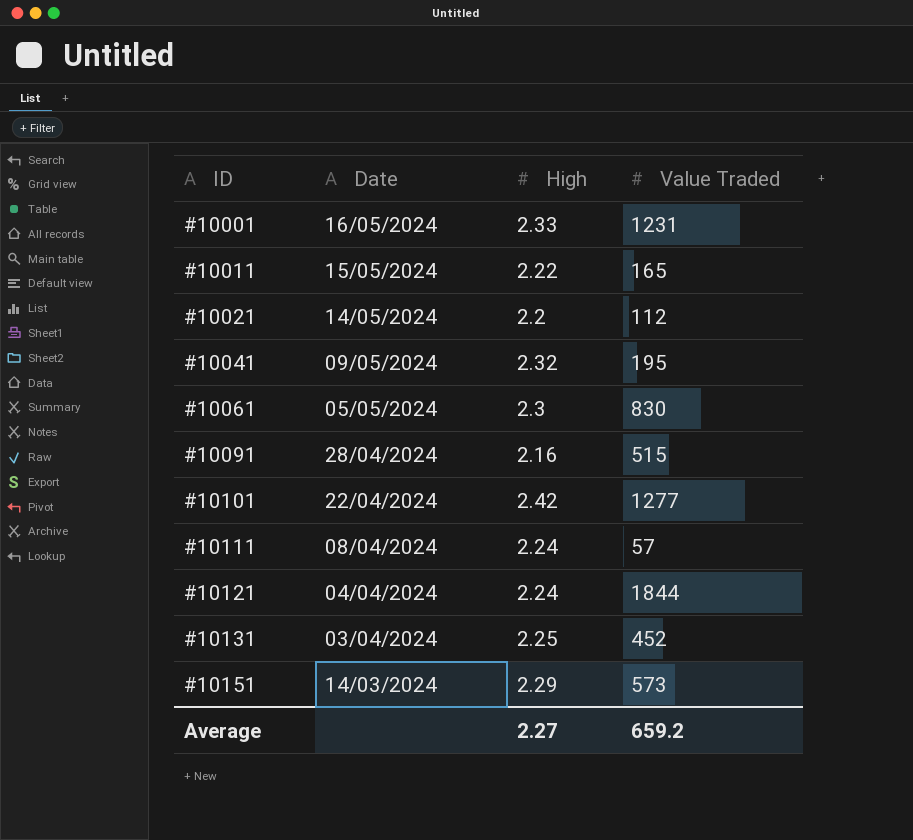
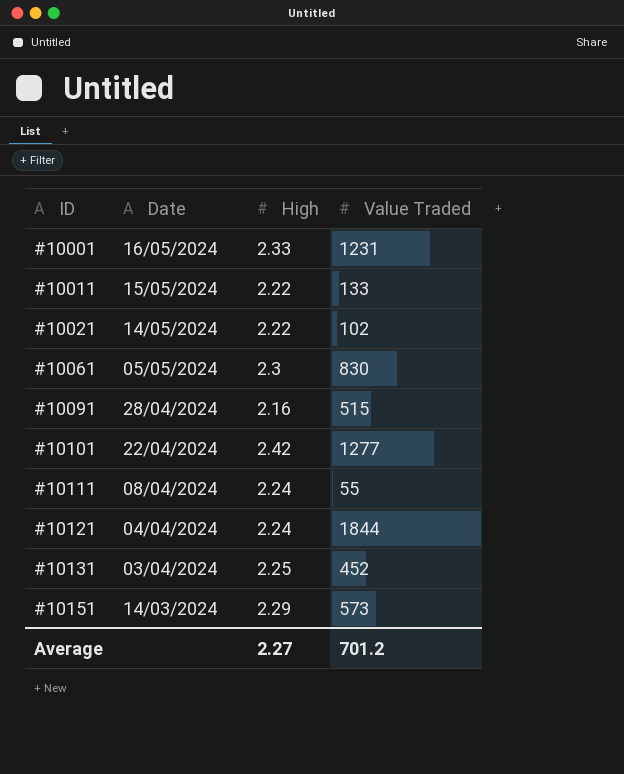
row #10041: 09/05/2024 | 2.32 | 195 -> none
#10011 | Value Traded: 165 -> 133
#10021 | High: 2.2 -> 2.22
#10021 | Value Traded: 112 -> 102
#10111 | Value Traded: 57 -> 55
Average | Value Traded: 659.2 -> 701.2

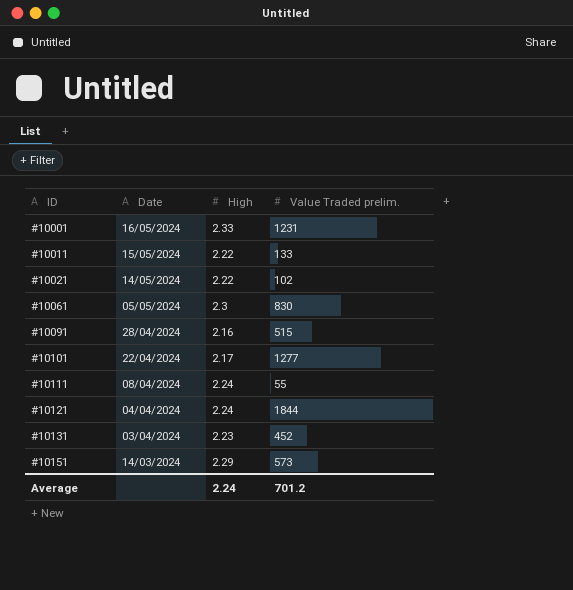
column name: Value Traded -> Value Traded prelim.
#10101 | High: 2.42 -> 2.17
#10131 | High: 2.25 -> 2.23
Average | High: 2.27 -> 2.24

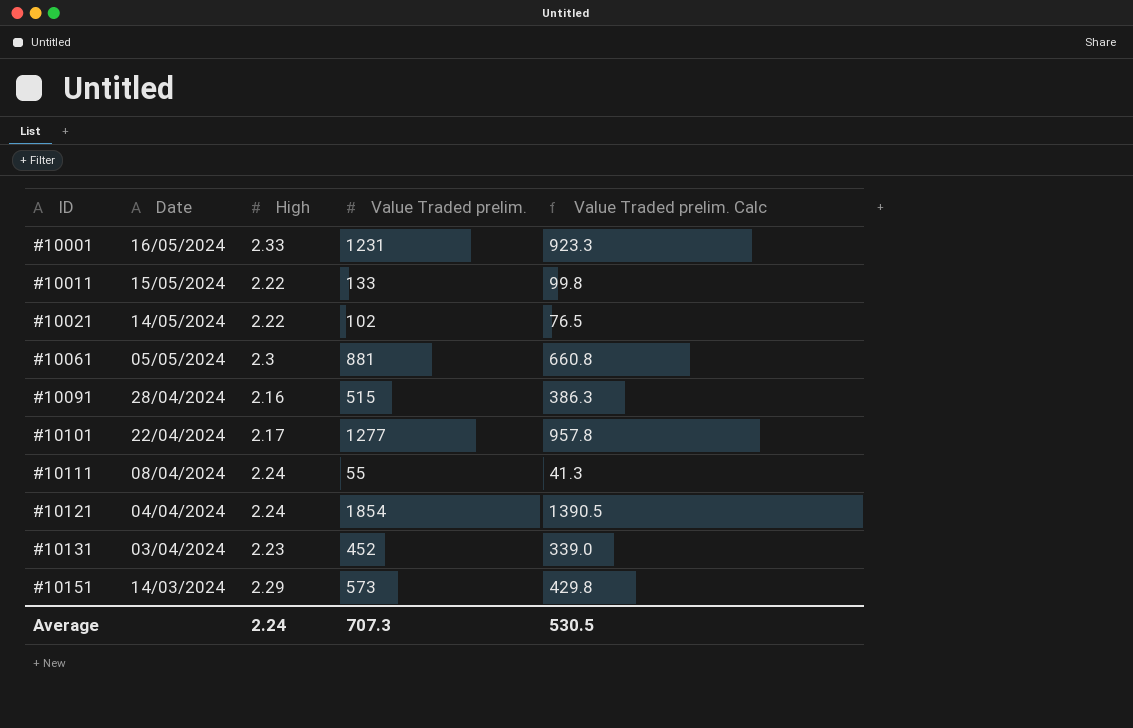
column Value Traded prelim. Calc | formula: none -> [Value Traded prelim.] * 0.75
#10061 | Value Traded prelim.: 830 -> 881
#10121 | Value Traded prelim.: 1844 -> 1854
Average | Value Traded prelim.: 701.2 -> 707.3

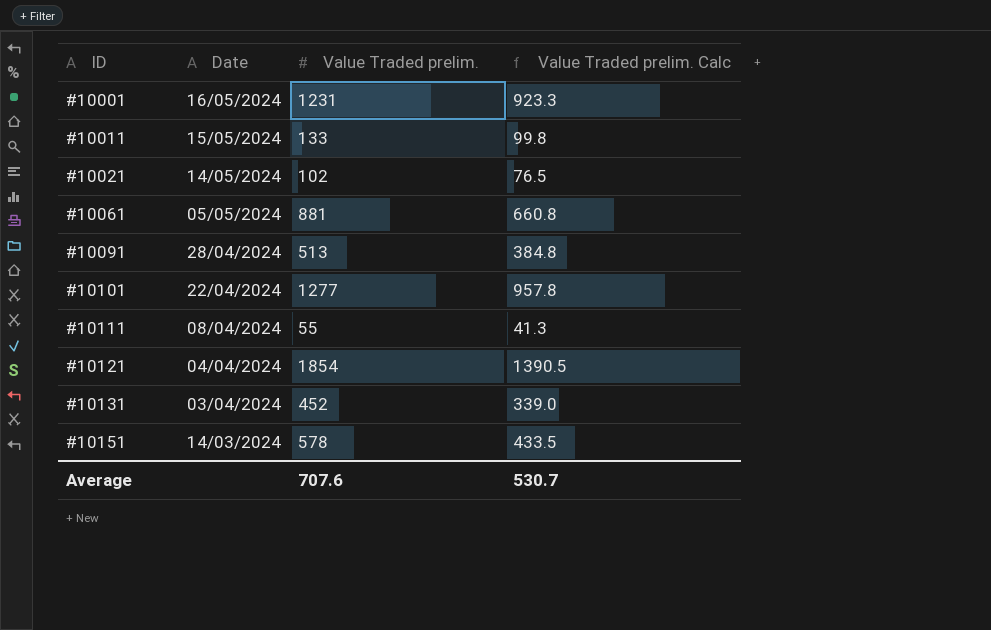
column High | position: 3 -> none
#10091 | Value Traded prelim.: 515 -> 513
#10091 | Value Traded prelim. Calc: 386.3 -> 384.8
#10151 | Value Traded prelim.: 573 -> 578
#10151 | Value Traded prelim. Calc: 429.8 -> 433.5
Average | Value Traded prelim.: 707.3 -> 707.6
Average | Value Traded prelim. Calc: 530.5 -> 530.7

